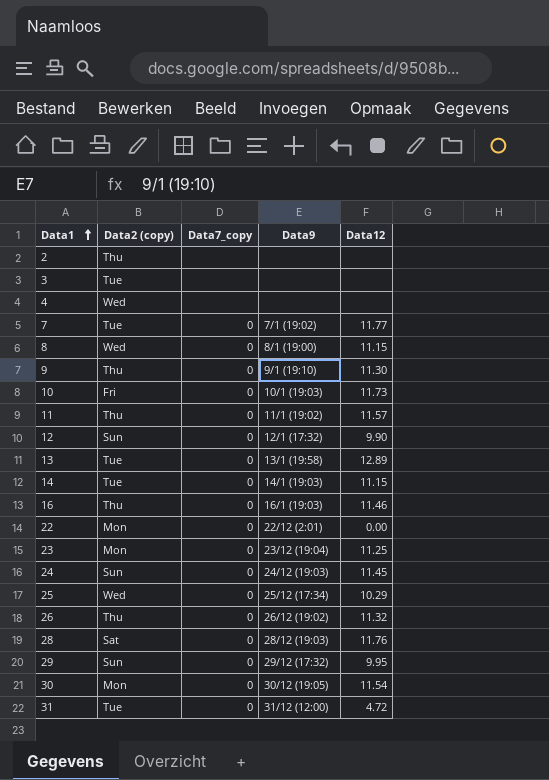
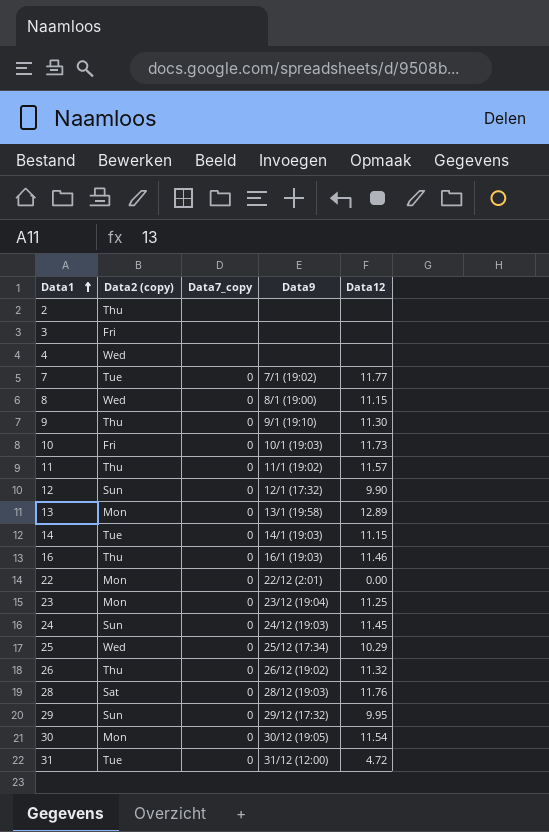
3 | Data2 (copy): Tue -> Fri
13 | Data2 (copy): Tue -> Mon

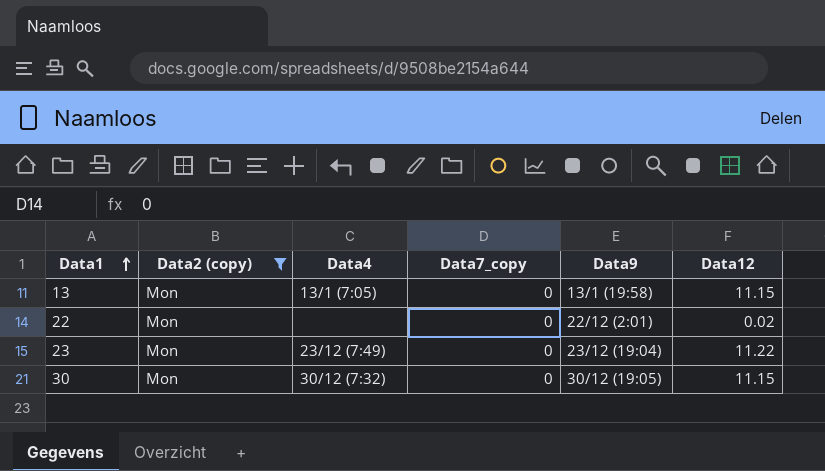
filter: none -> Data2 (copy) = Mon
column Data4 | position: none -> 3
13 | Data12: 12.89 -> 11.15
22 | Data12: 0.00 -> 0.02
23 | Data12: 11.25 -> 11.22
30 | Data12: 11.54 -> 11.15

